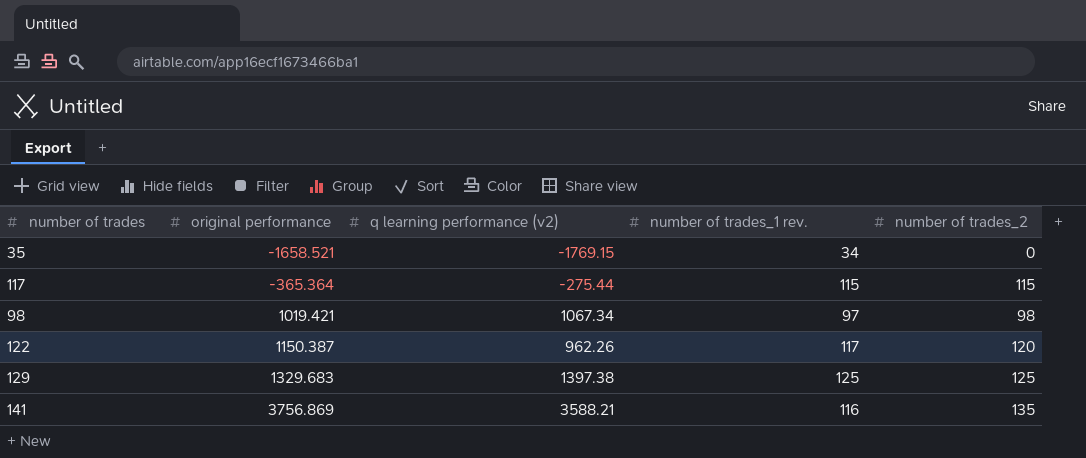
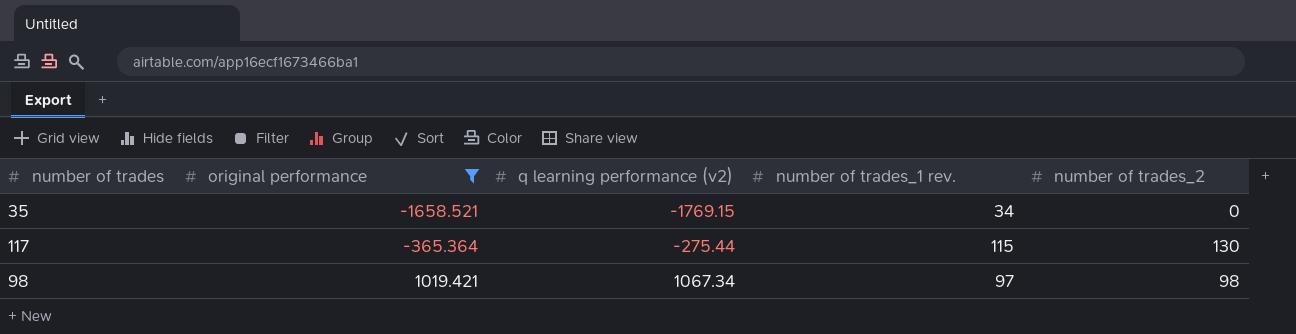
filter: none -> original performance <= 1019.421
117 | number of trades_2: 115 -> 130

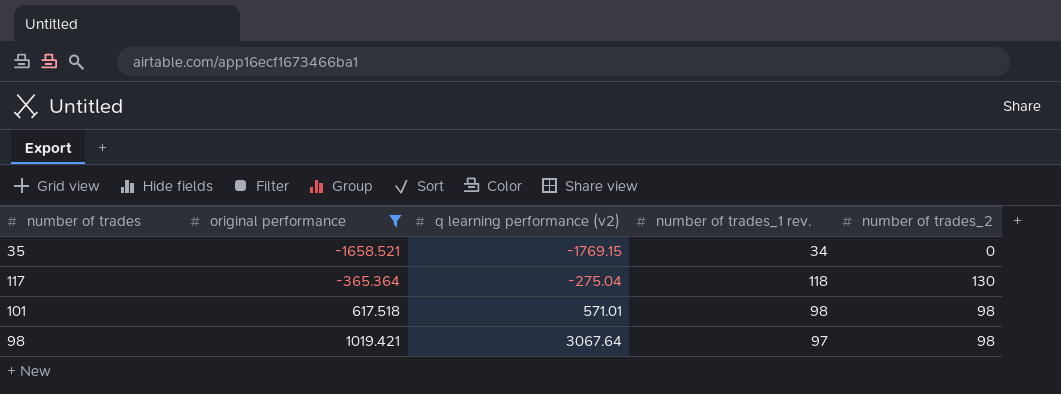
117 | q learning performance (v2): -275.44 -> -275.04
117 | number of trades_1 rev.: 115 -> 118
row 101: none -> 617.518 | 571.01 | 98 | 98
98 | q learning performance (v2): 1067.34 -> 3067.64

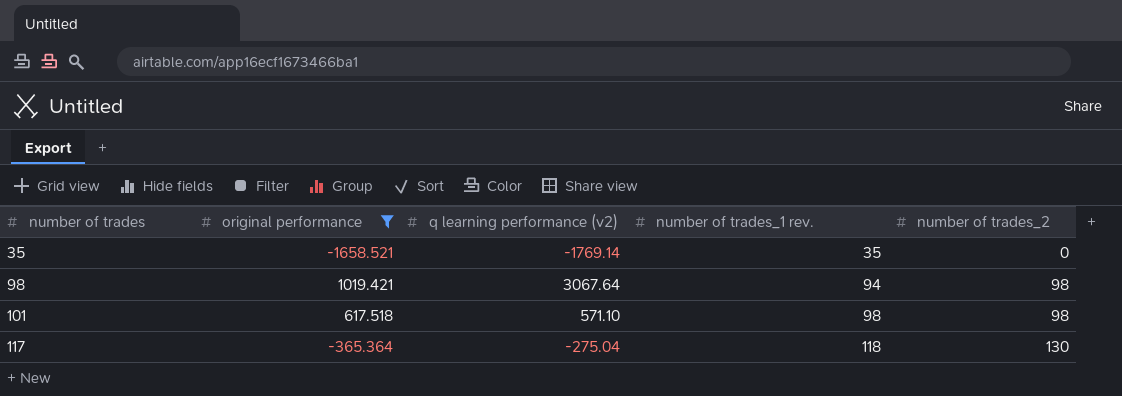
row order: original performance ascending -> number of trades ascending
35 | q learning performance (v2): -1769.15 -> -1769.14
35 | number of trades_1 rev.: 34 -> 35
98 | number of trades_1 rev.: 97 -> 94
101 | q learning performance (v2): 571.01 -> 571.10

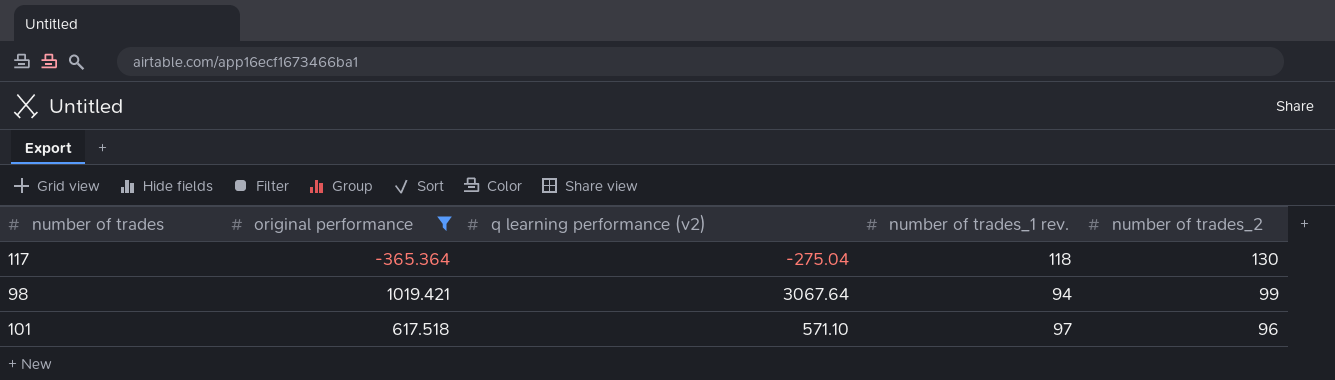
row order: number of trades ascending -> number of trades_2 descending
row 35: -1658.521 | -1769.14 | 35 | 0 -> none
98 | number of trades_2: 98 -> 99
101 | number of trades_1 rev.: 98 -> 97
101 | number of trades_2: 98 -> 96

